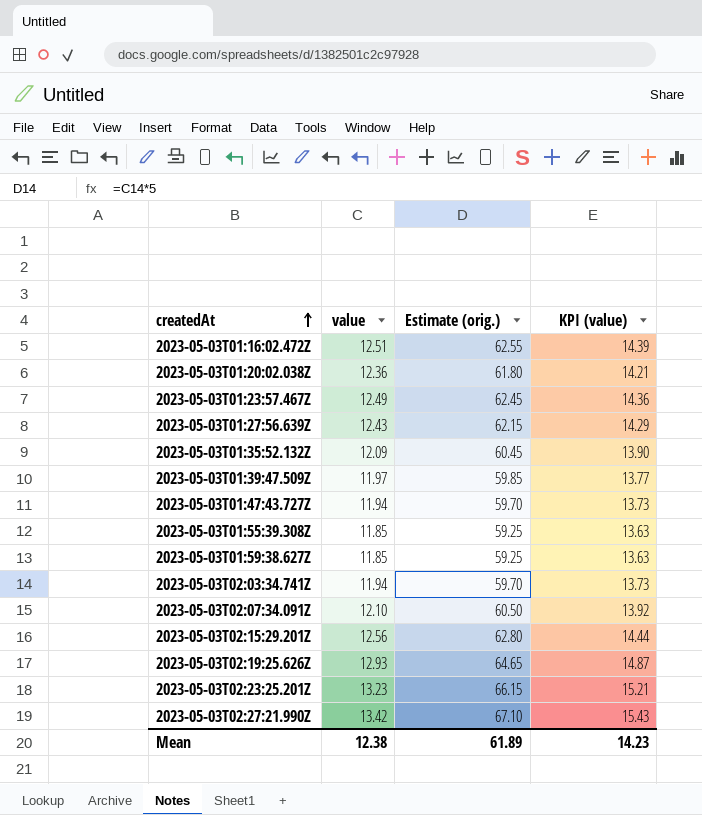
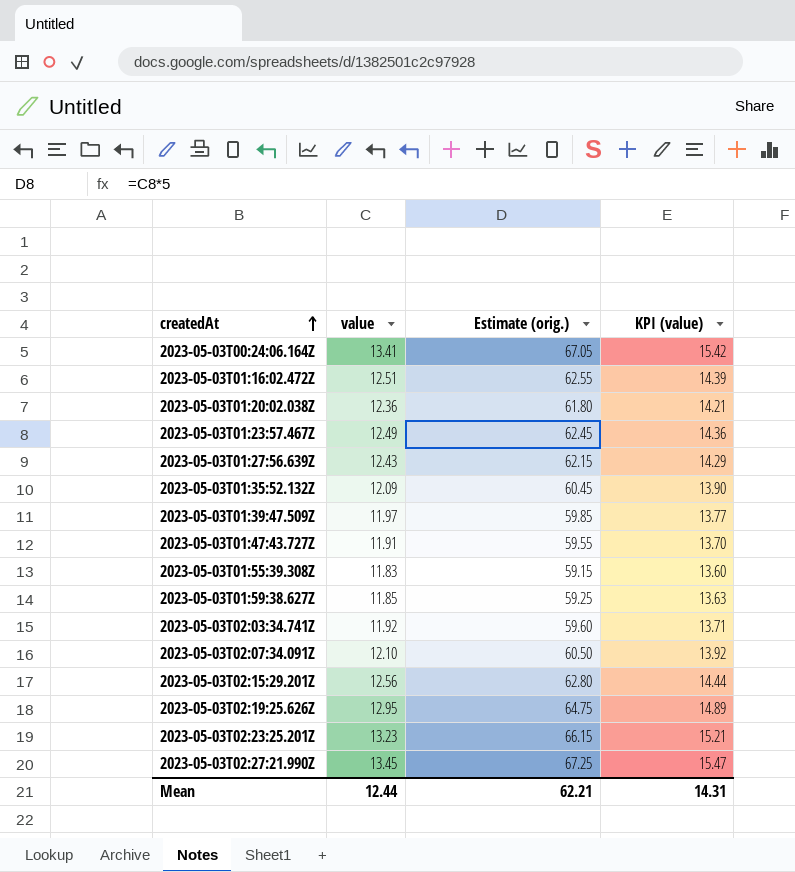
row 2023-05-03T00:24:06.164Z: none -> 13.41 | 67.05 | 15.42
2023-05-03T01:47:43.727Z | value: 11.94 -> 11.91
2023-05-03T01:47:43.727Z | Estimate (orig.): 59.70 -> 59.55
2023-05-03T01:47:43.727Z | KPI (value): 13.73 -> 13.70
2023-05-03T01:55:39.308Z | value: 11.85 -> 11.83
2023-05-03T01:55:39.308Z | Estimate (orig.): 59.25 -> 59.15
2023-05-03T01:55:39.308Z | KPI (value): 13.63 -> 13.60
2023-05-03T02:03:34.741Z | value: 11.94 -> 11.92
2023-05-03T02:03:34.741Z | Estimate (orig.): 59.70 -> 59.60
2023-05-03T02:03:34.741Z | KPI (value): 13.73 -> 13.71
2023-05-03T02:19:25.626Z | value: 12.93 -> 12.95
2023-05-03T02:19:25.626Z | Estimate (orig.): 64.65 -> 64.75
2023-05-03T02:19:25.626Z | KPI (value): 14.87 -> 14.89
2023-05-03T02:27:21.990Z | value: 13.42 -> 13.45
2023-05-03T02:27:21.990Z | Estimate (orig.): 67.10 -> 67.25
2023-05-03T02:27:21.990Z | KPI (value): 15.43 -> 15.47
Mean | value: 12.38 -> 12.44
Mean | Estimate (orig.): 61.89 -> 62.21
Mean | KPI (value): 14.23 -> 14.31

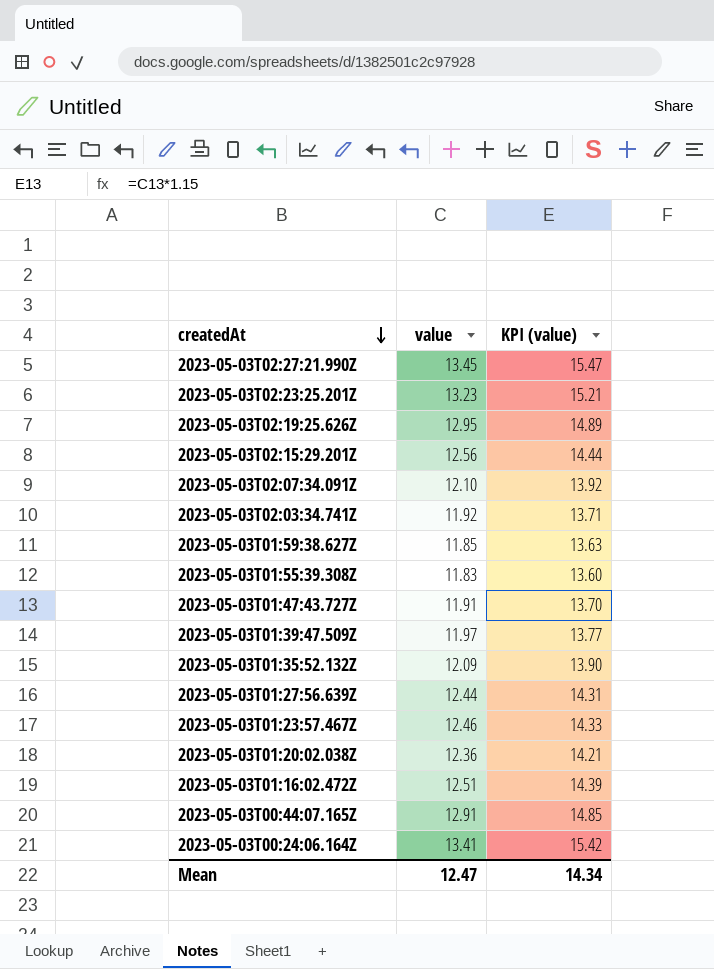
row order: createdAt ascending -> createdAt descending
column Estimate (orig.) | formula: [value] * 5 -> none
2023-05-03T01:27:56.639Z | value: 12.43 -> 12.44
2023-05-03T01:27:56.639Z | KPI (value): 14.29 -> 14.31
2023-05-03T01:23:57.467Z | value: 12.49 -> 12.46
2023-05-03T01:23:57.467Z | KPI (value): 14.36 -> 14.33
row 2023-05-03T00:44:07.165Z: none -> 12.91 | 14.85
Mean | value: 12.44 -> 12.47
Mean | KPI (value): 14.31 -> 14.34

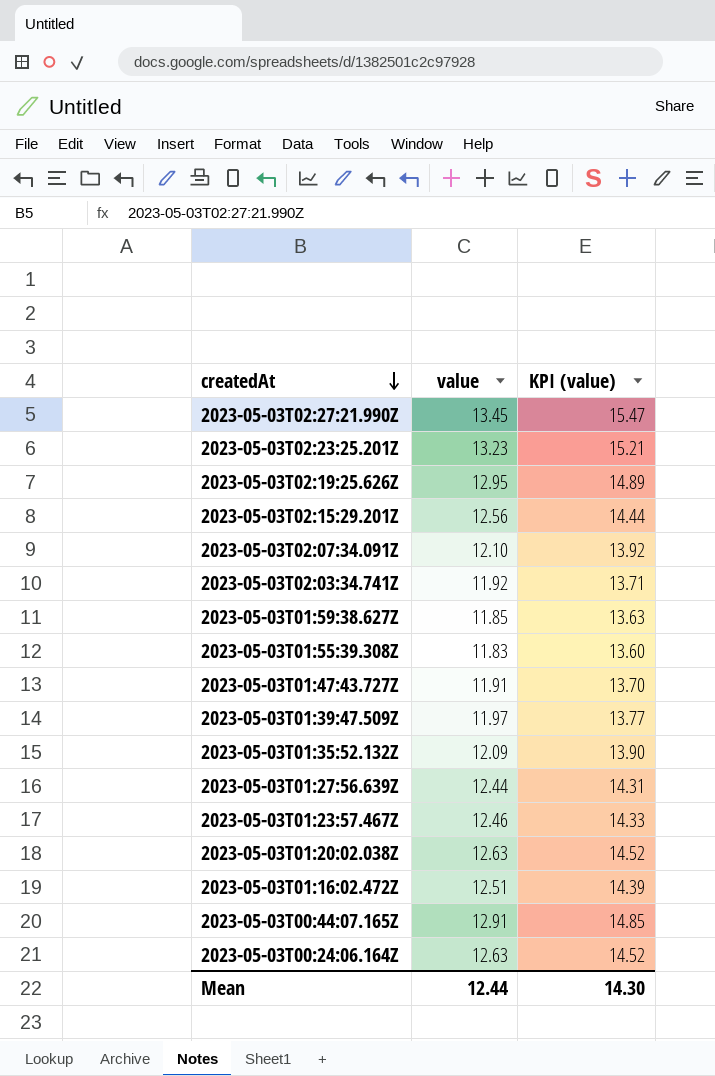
2023-05-03T01:20:02.038Z | value: 12.36 -> 12.63
2023-05-03T01:20:02.038Z | KPI (value): 14.21 -> 14.52
2023-05-03T00:24:06.164Z | value: 13.41 -> 12.63
2023-05-03T00:24:06.164Z | KPI (value): 15.42 -> 14.52
Mean | value: 12.47 -> 12.44
Mean | KPI (value): 14.34 -> 14.30

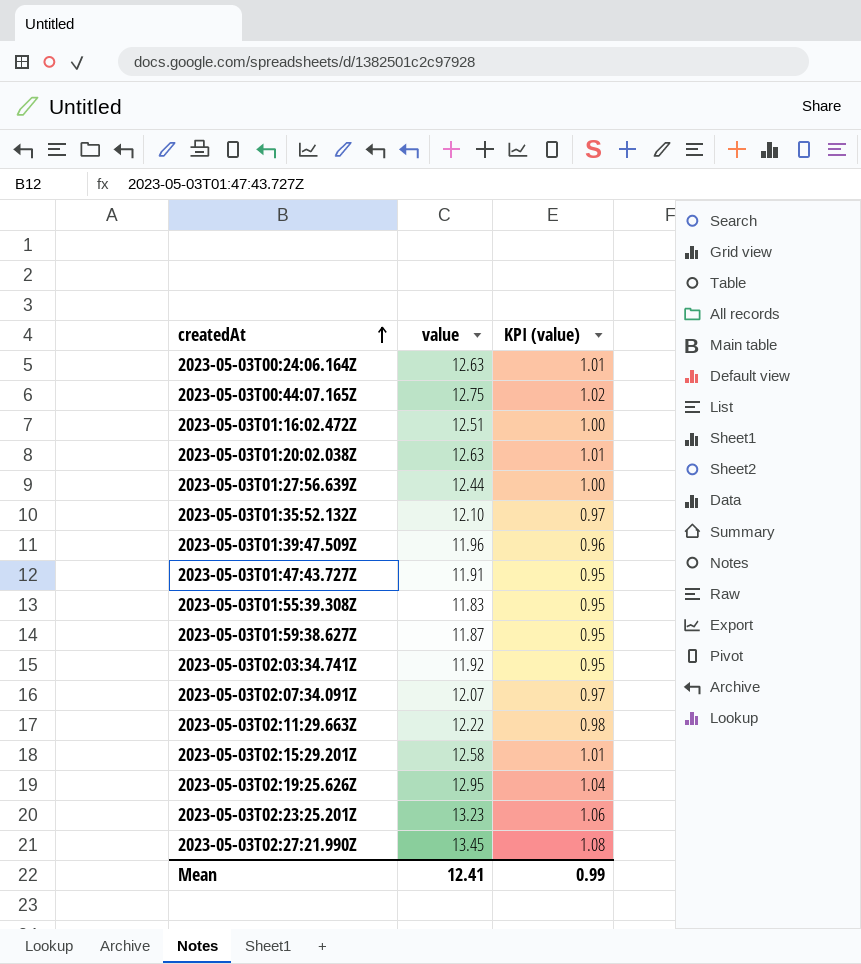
row order: createdAt descending -> createdAt ascending
column KPI (value) | formula: [value] * 1.15 -> [value] * 0.08
row 2023-05-03T01:23:57.467Z: 12.46 | 14.33 -> none
2023-05-03T00:44:07.165Z | value: 12.91 -> 12.75
2023-05-03T01:35:52.132Z | value: 12.09 -> 12.10
2023-05-03T01:39:47.509Z | value: 11.97 -> 11.96
2023-05-03T01:59:38.627Z | value: 11.85 -> 11.87
2023-05-03T02:07:34.091Z | value: 12.10 -> 12.07
row 2023-05-03T02:11:29.663Z: none -> 12.22 | 0.98
2023-05-03T02:15:29.201Z | value: 12.56 -> 12.58
Mean | value: 12.44 -> 12.41
Mean | KPI (value): 14.30 -> 0.99

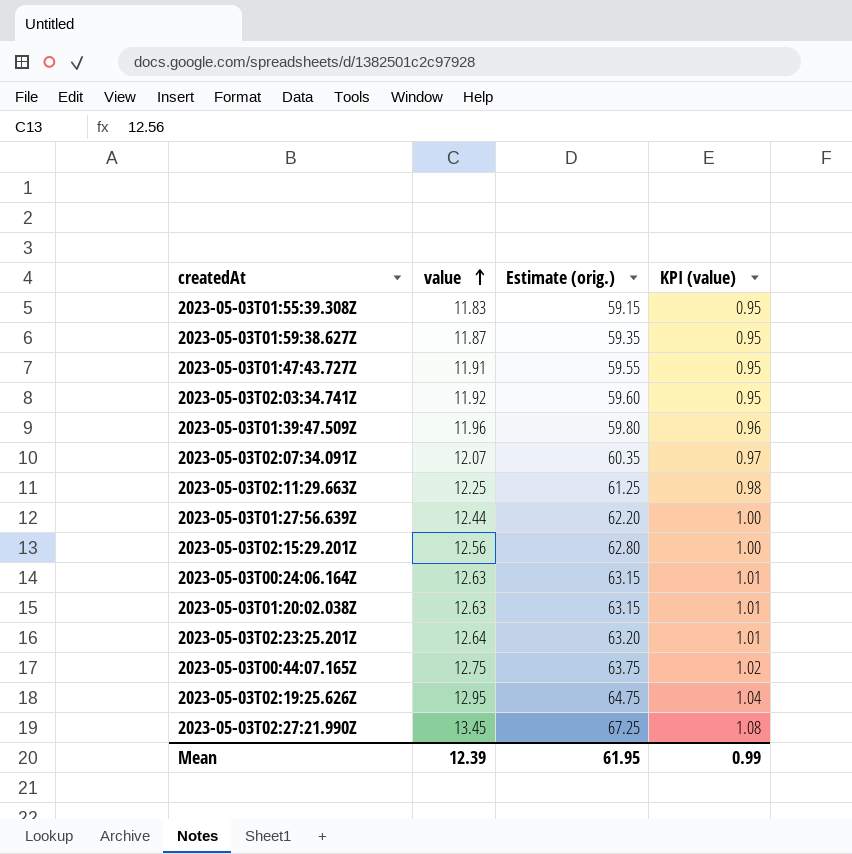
row order: createdAt ascending -> value ascending
column Estimate (orig.) | formula: none -> [value] * 5
row 2023-05-03T01:16:02.472Z: 12.51 | 1.00 -> none
row 2023-05-03T01:35:52.132Z: 12.10 | 0.97 -> none
2023-05-03T02:11:29.663Z | value: 12.22 -> 12.25
2023-05-03T02:15:29.201Z | value: 12.58 -> 12.56
2023-05-03T02:15:29.201Z | KPI (value): 1.01 -> 1.00
2023-05-03T02:23:25.201Z | value: 13.23 -> 12.64
2023-05-03T02:23:25.201Z | KPI (value): 1.06 -> 1.01
Mean | value: 12.41 -> 12.39

